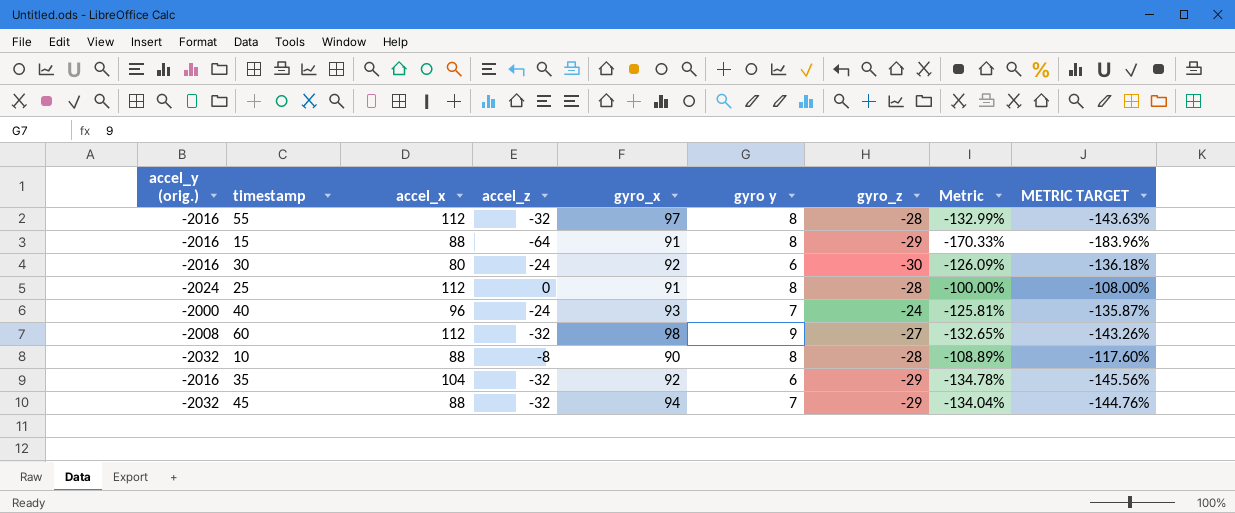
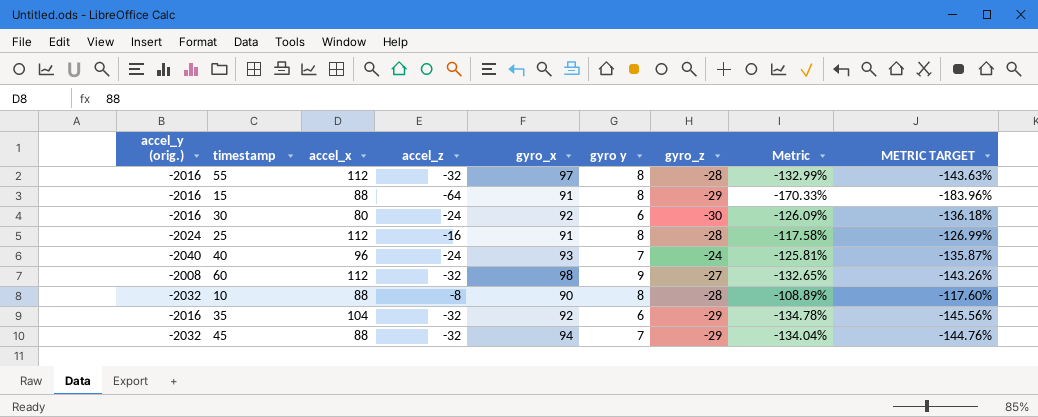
25 | accel_z: 0 -> -16
25 | Metric: -100.00% -> -117.58%
25 | METRIC TARGET: -108.00% -> -126.99%
40 | accel_y (orig.): -2000 -> -2040

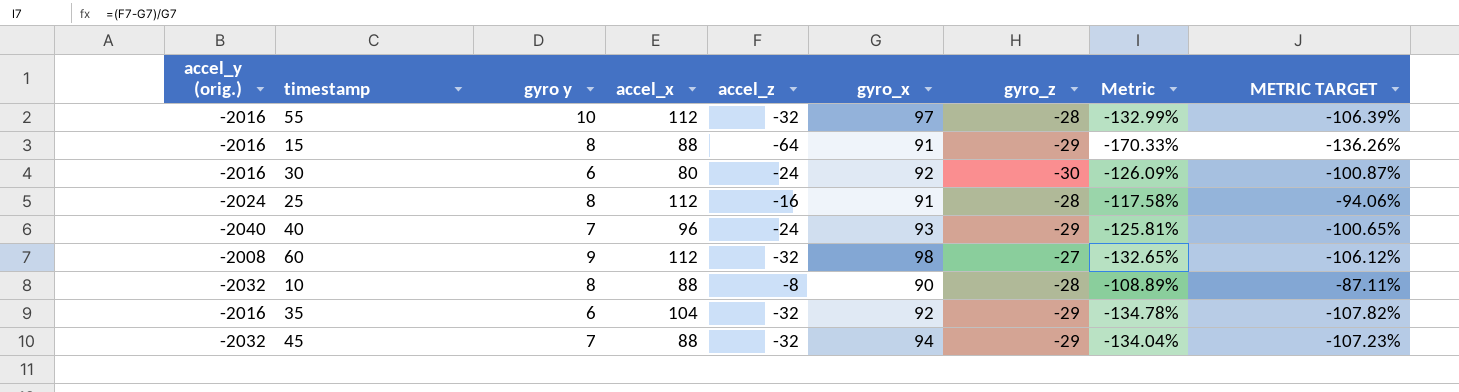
column gyro y | position: 6 -> 3
column METRIC TARGET | formula: [Metric] * 1.08 -> [Metric] * 0.8
55 | gyro y: 8 -> 10
40 | gyro_z: -24 -> -29

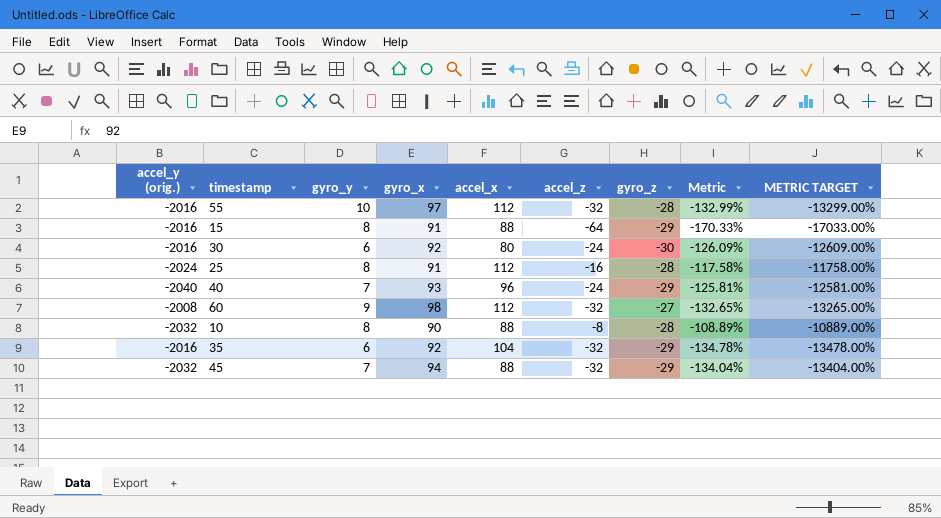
column name: gyro y -> gyro_y
column gyro_x | position: 6 -> 4
column METRIC TARGET | formula: [Metric] * 0.8 -> [Metric] * 100

